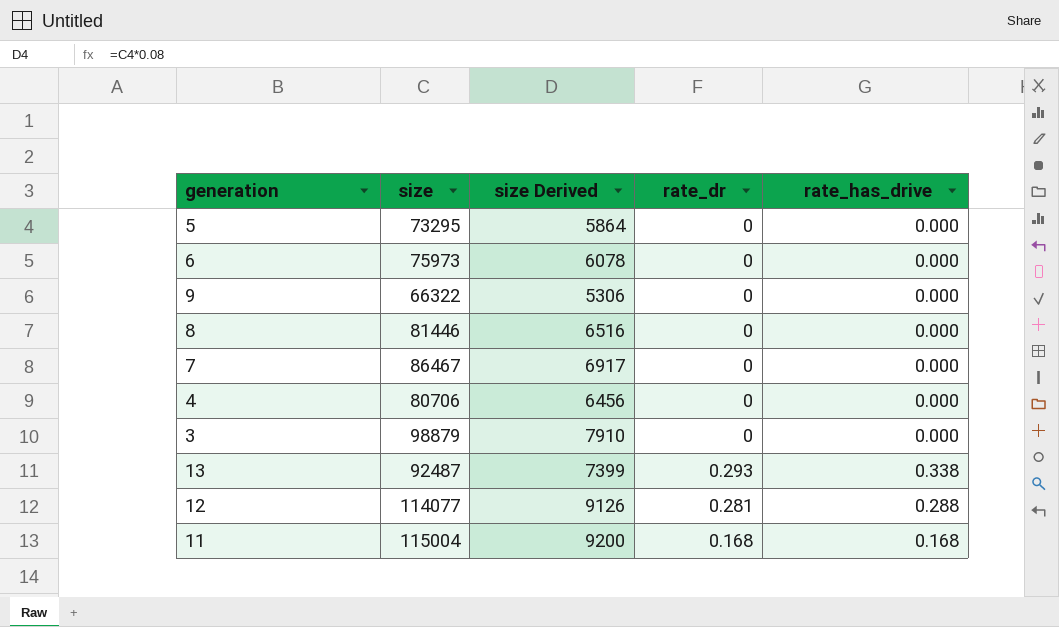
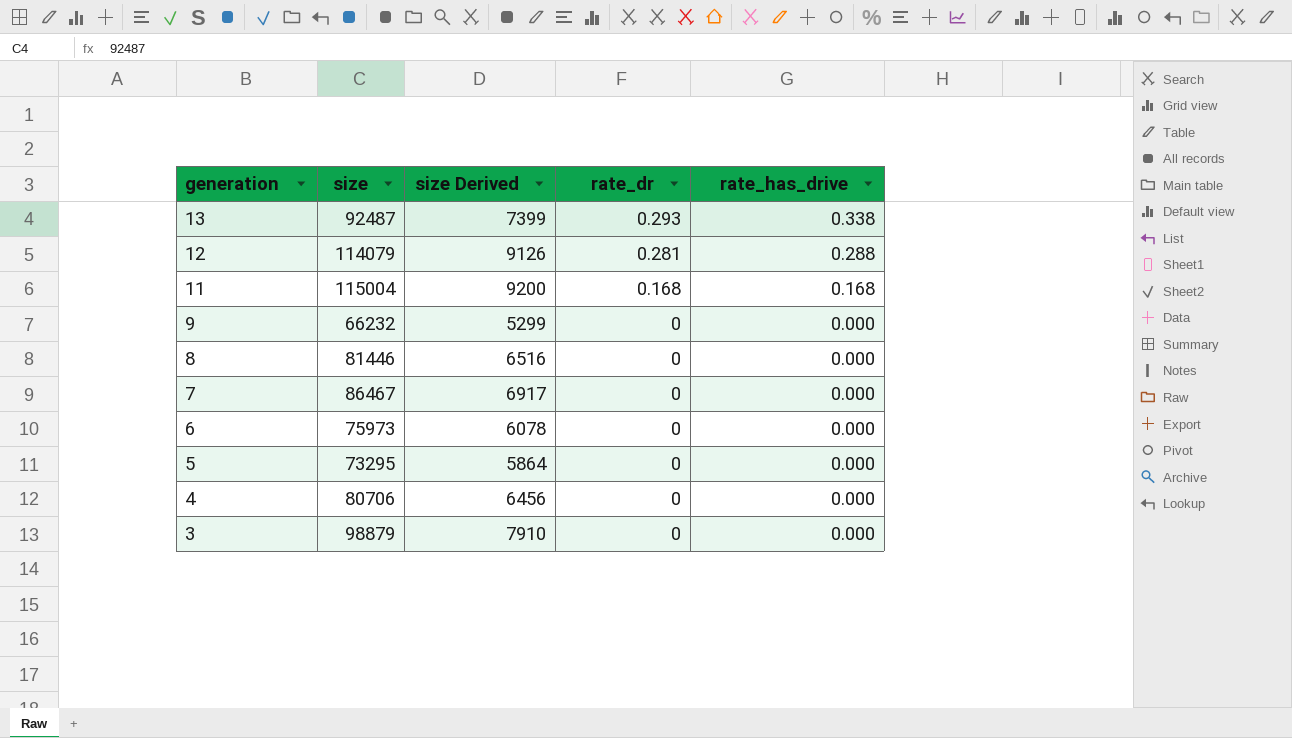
row order: none -> generation descending
12 | size: 114077 -> 114079
9 | size: 66322 -> 66232
9 | size Derived: 5306 -> 5299

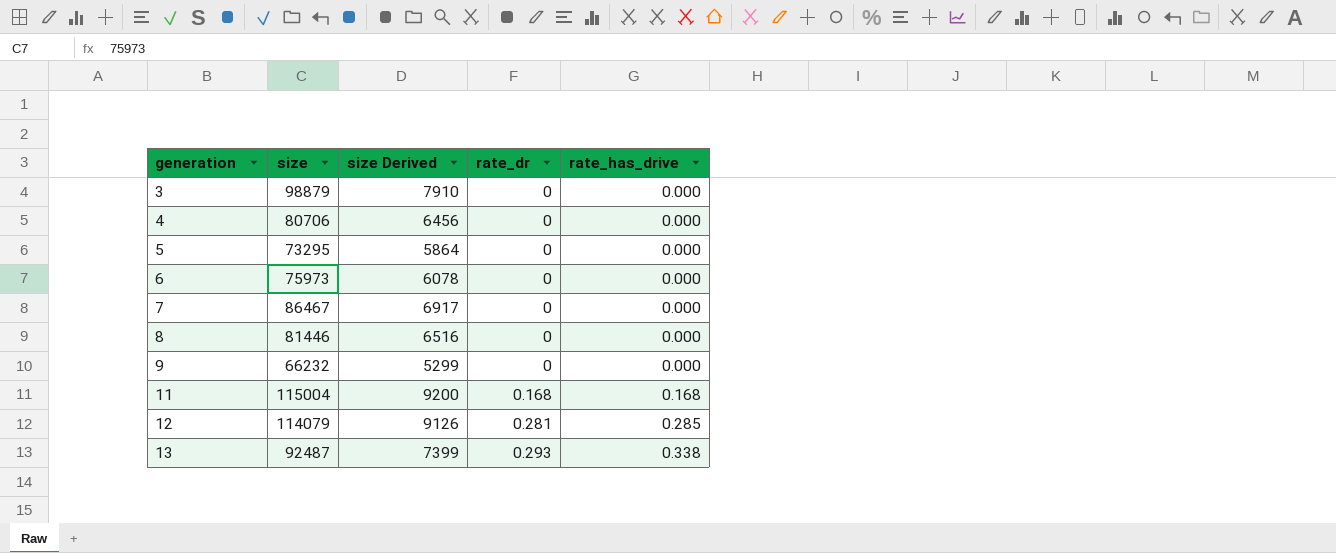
row order: generation descending -> generation ascending
12 | rate_has_drive: 0.288 -> 0.285

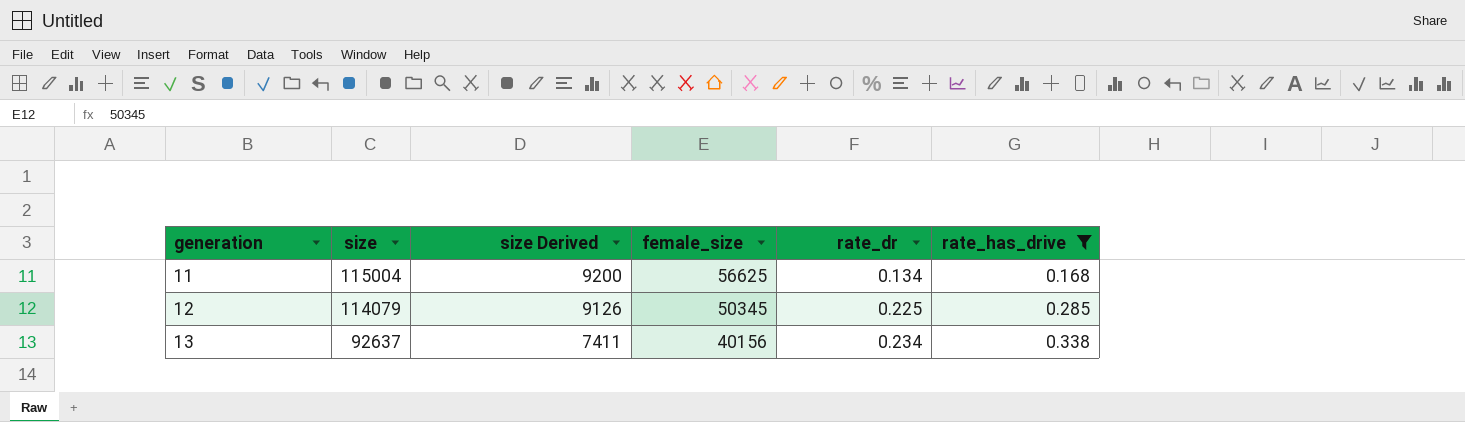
filter: none -> rate_has_drive != 0.000
column female_size | position: none -> 4
11 | rate_dr: 0.168 -> 0.134
12 | rate_dr: 0.281 -> 0.225
13 | size: 92487 -> 92637
13 | size Derived: 7399 -> 7411
13 | rate_dr: 0.293 -> 0.234

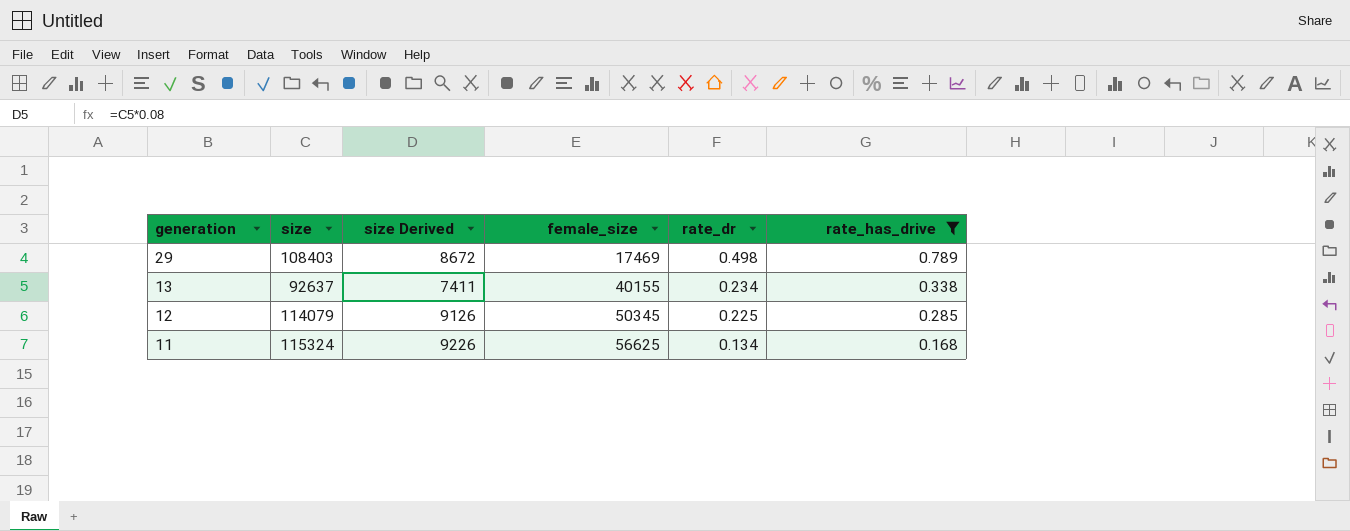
row order: generation ascending -> generation descending
row 29: none -> 108403 | 8672 | 17469 | 0.498 | 0.789
13 | female_size: 40156 -> 40155
11 | size: 115004 -> 115324
11 | size Derived: 9200 -> 9226

